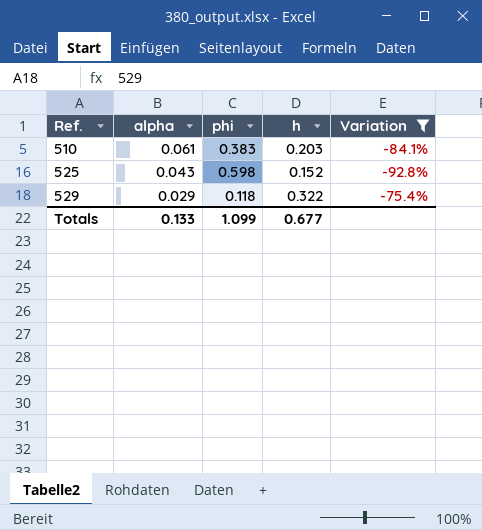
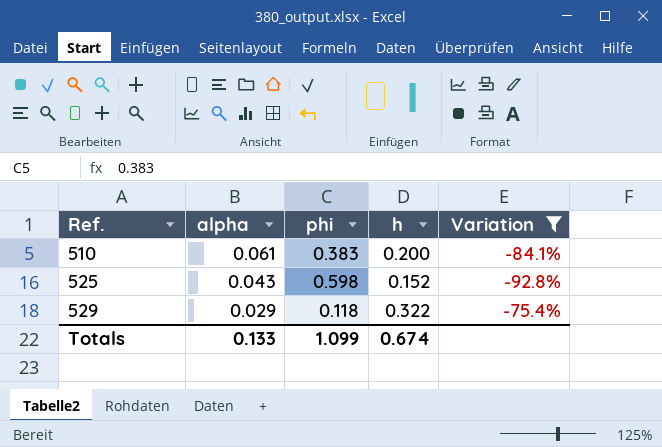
510 | h: 0.203 -> 0.200
Totals | h: 0.677 -> 0.674

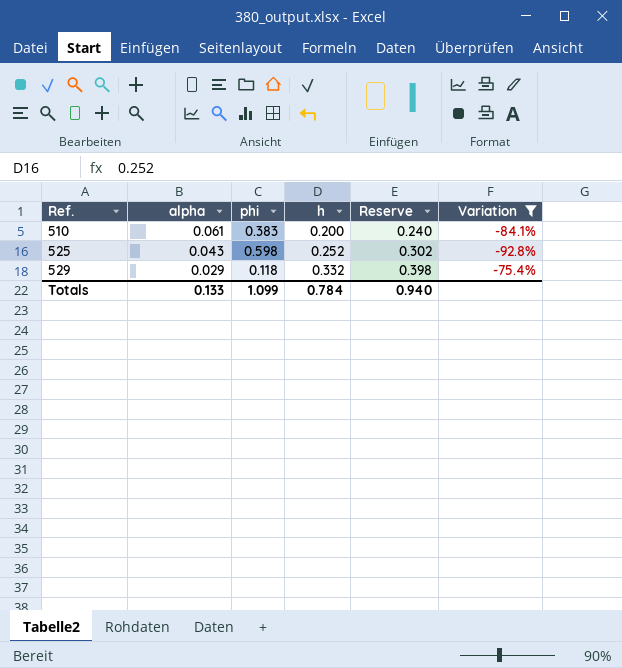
column Reserve | formula: none -> [h] * 1.2
525 | h: 0.152 -> 0.252
529 | h: 0.322 -> 0.332
Totals | h: 0.674 -> 0.784

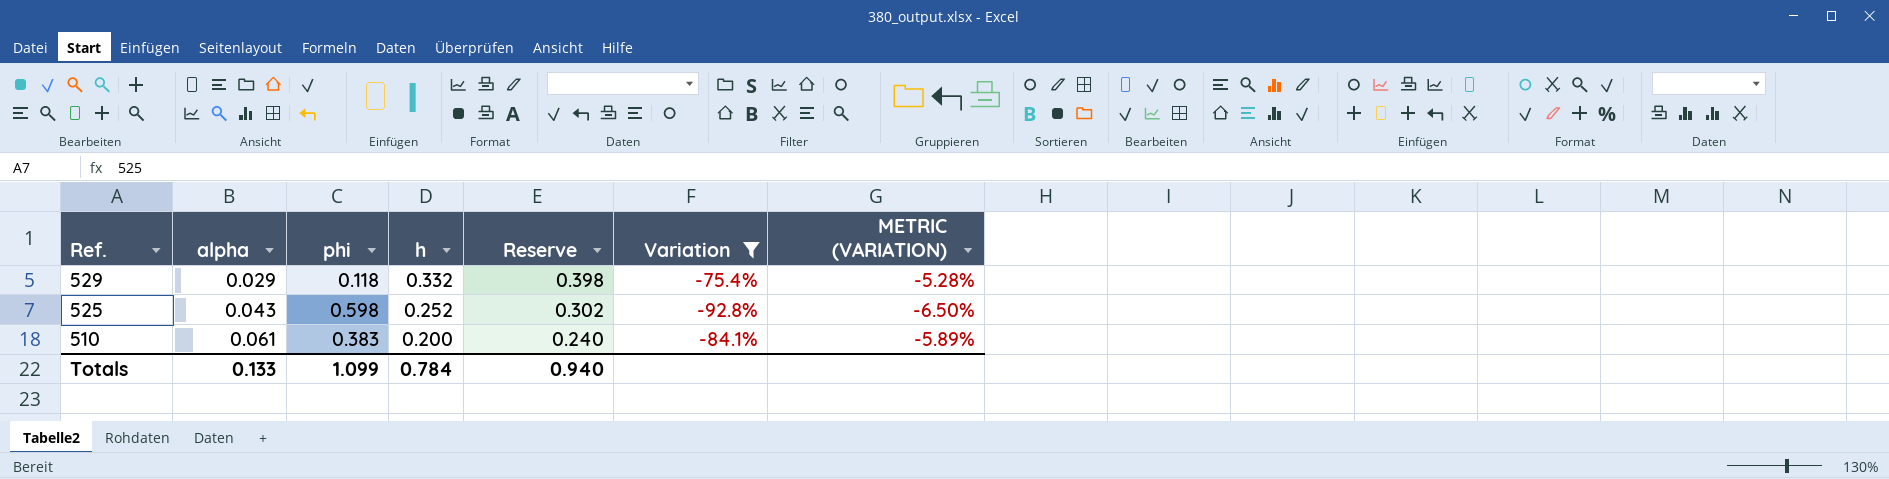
row order: Ref. ascending -> Ref. descending
column METRIC (VARIATION) | formula: none -> [Variation] * 0.07

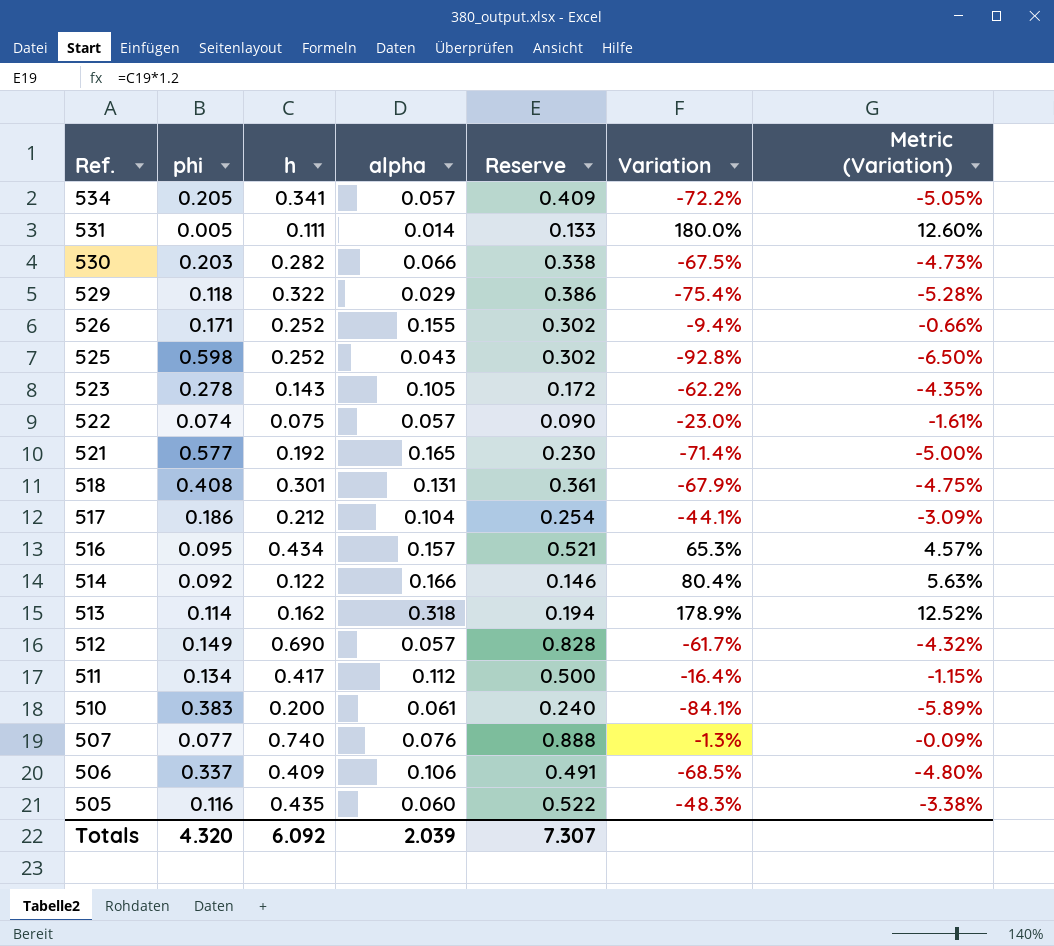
filter: Variation <= -75.4% -> none
column alpha | position: 2 -> 4
column name: METRIC (VARIATION) -> Metric (Variation)
529 | h: 0.332 -> 0.322
529 | Reserve: 0.398 -> 0.386
Totals | phi: 1.099 -> 4.320
Totals | h: 0.784 -> 6.092
Totals | alpha: 0.133 -> 2.039
Totals | Reserve: 0.940 -> 7.307

